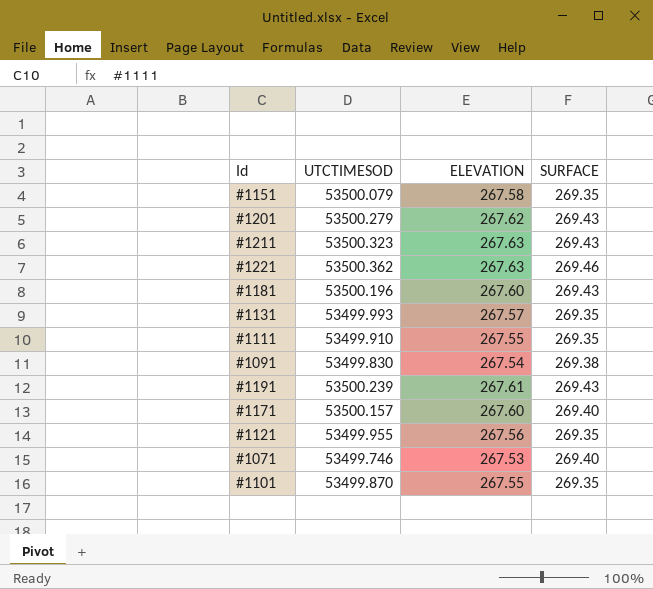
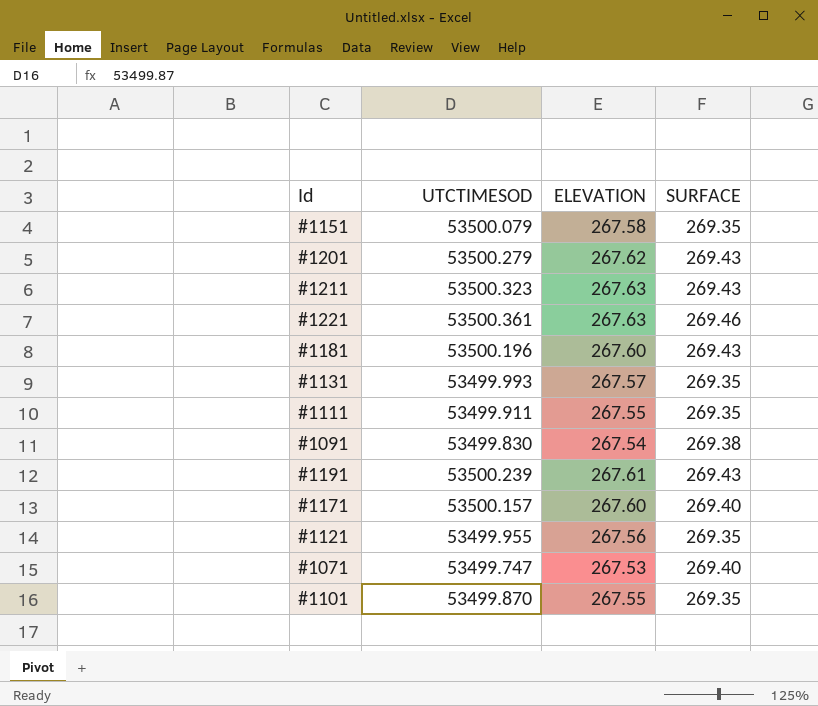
#1221 | UTCTIMESOD: 53500.362 -> 53500.361
#1111 | UTCTIMESOD: 53499.910 -> 53499.911
#1071 | UTCTIMESOD: 53499.746 -> 53499.747

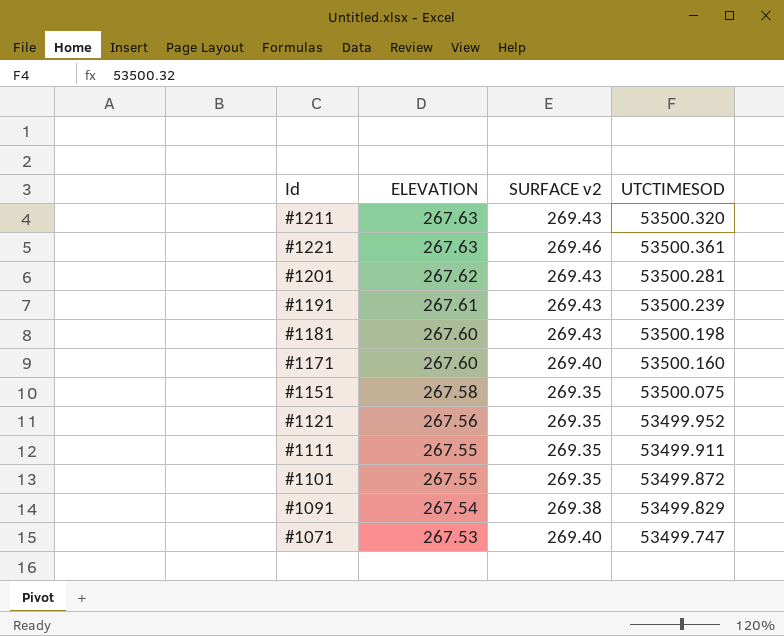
row order: none -> ELEVATION descending
column name: SURFACE -> SURFACE v2
column UTCTIMESOD | position: 2 -> 4
row #1131: 53499.993 | 267.57 | 269.35 -> none
#1211 | UTCTIMESOD: 53500.323 -> 53500.320
#1201 | UTCTIMESOD: 53500.279 -> 53500.281
#1181 | UTCTIMESOD: 53500.196 -> 53500.198
#1171 | UTCTIMESOD: 53500.157 -> 53500.160
#1151 | UTCTIMESOD: 53500.079 -> 53500.075
#1121 | UTCTIMESOD: 53499.955 -> 53499.952
#1101 | UTCTIMESOD: 53499.870 -> 53499.872
#1091 | UTCTIMESOD: 53499.830 -> 53499.829

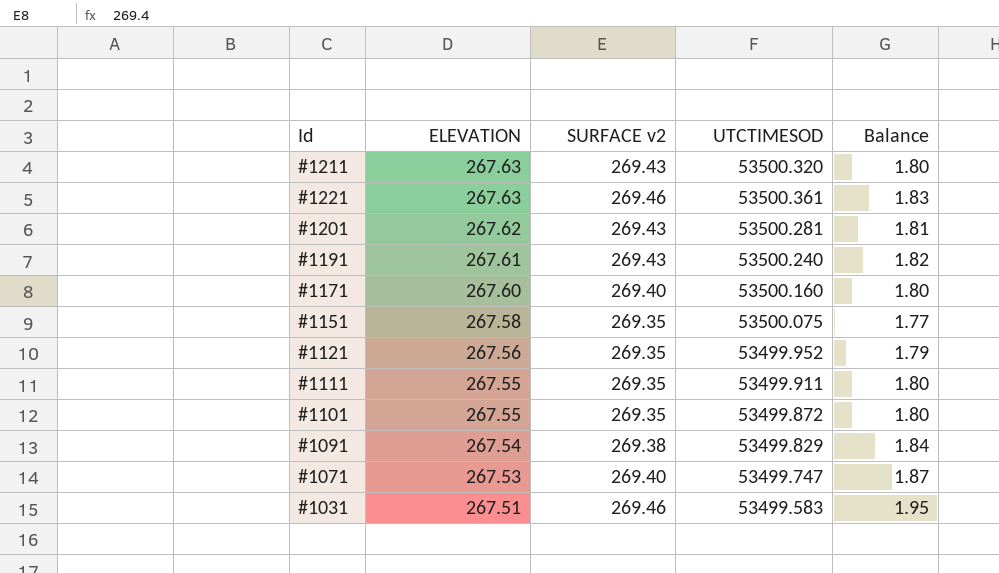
column Balance | formula: none -> [SURFACE v2] - [ELEVATION]
row #1181: 267.60 | 269.43 | 53500.198 -> none
#1191 | UTCTIMESOD: 53500.239 -> 53500.240
row #1031: none -> 267.51 | 269.46 | 53499.583 | 1.95

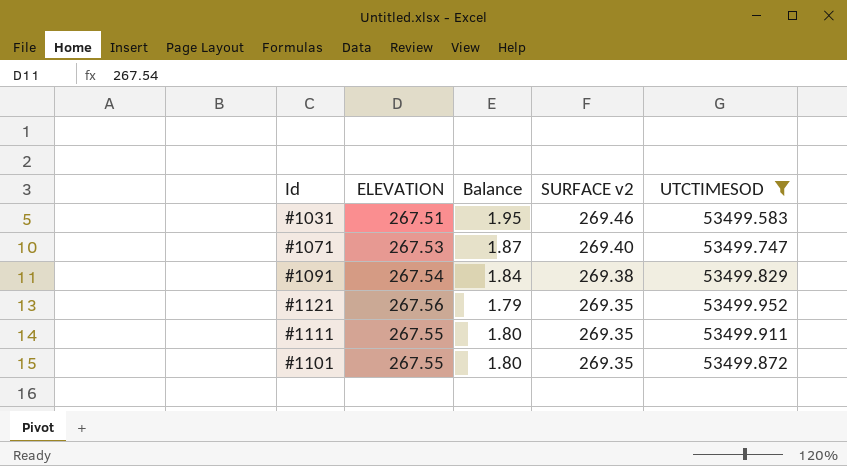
filter: none -> UTCTIMESOD <= 53499.952
row order: ELEVATION descending -> SURFACE v2 descending
column Balance | position: 5 -> 3

